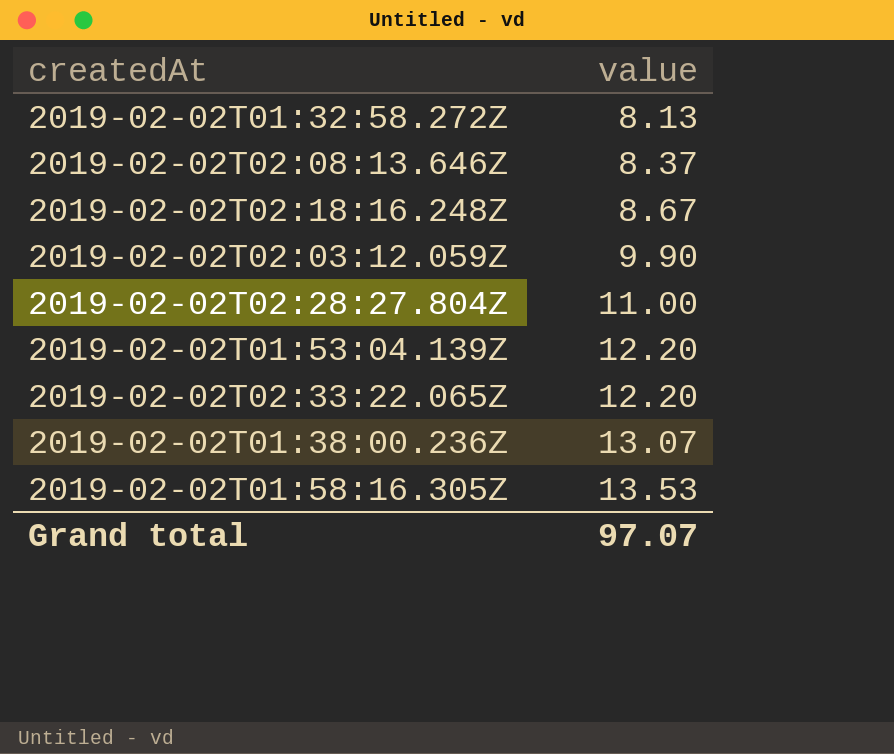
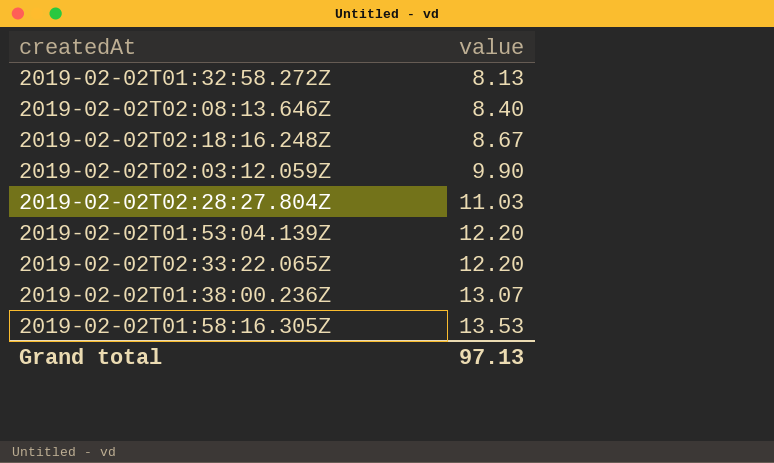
2019-02-02T02:08:13.646Z | value: 8.37 -> 8.40
2019-02-02T02:28:27.804Z | value: 11.00 -> 11.03
Grand total | value: 97.07 -> 97.13

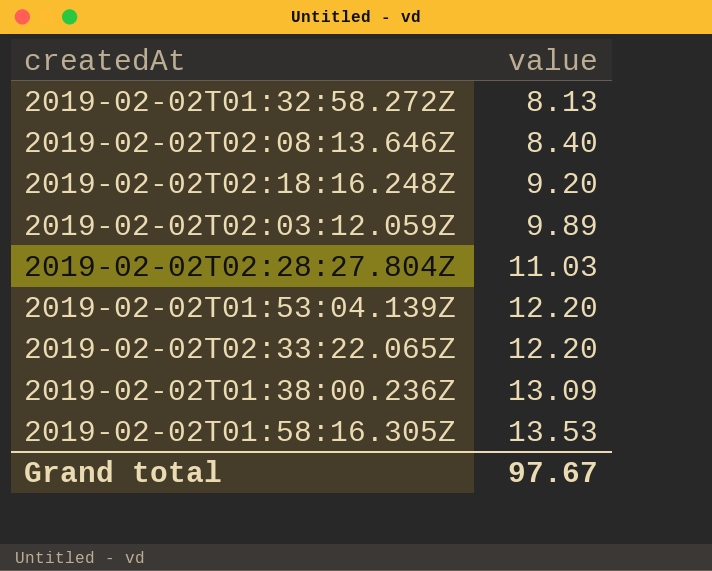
2019-02-02T02:18:16.248Z | value: 8.67 -> 9.20
2019-02-02T02:03:12.059Z | value: 9.90 -> 9.89
2019-02-02T01:38:00.236Z | value: 13.07 -> 13.09
Grand total | value: 97.13 -> 97.67

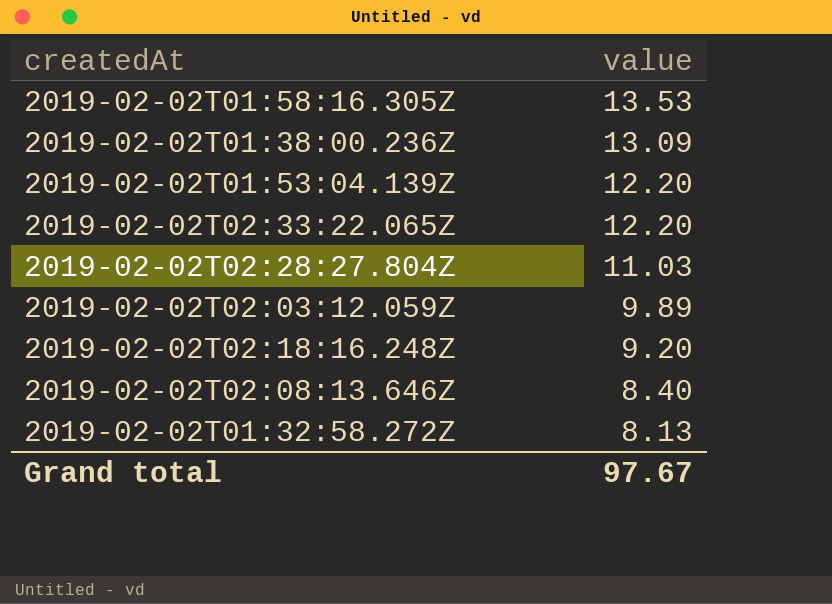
row order: value ascending -> value descending

